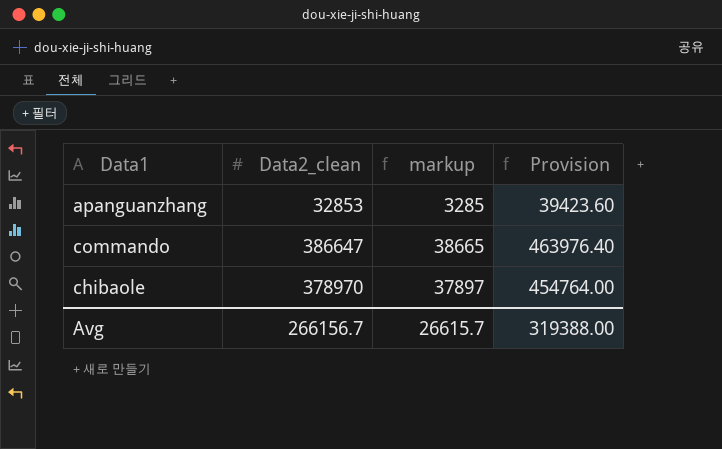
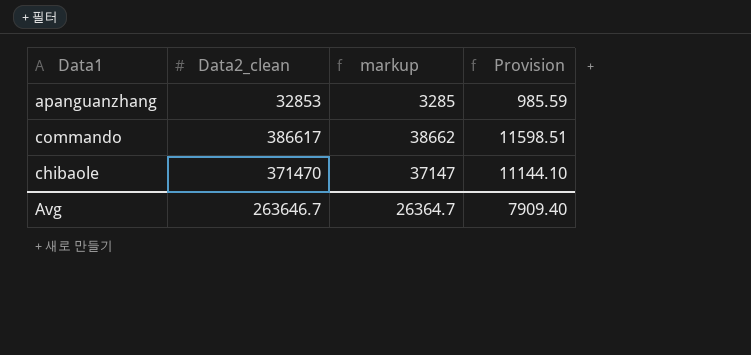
column Provision | formula: [Data2_clean] * 1.2 -> [Data2_clean] * 0.03
commando | Data2_clean: 386647 -> 386617
commando | markup: 38665 -> 38662
chibaole | Data2_clean: 378970 -> 371470
chibaole | markup: 37897 -> 37147
Avg | Data2_clean: 266156.7 -> 263646.7
Avg | markup: 26615.7 -> 26364.7
Avg | Provision: 319388.00 -> 7909.40

